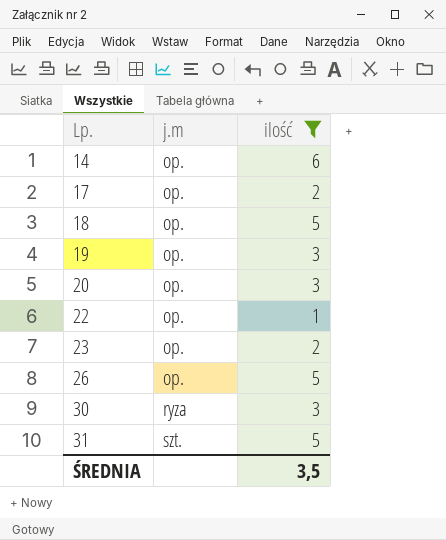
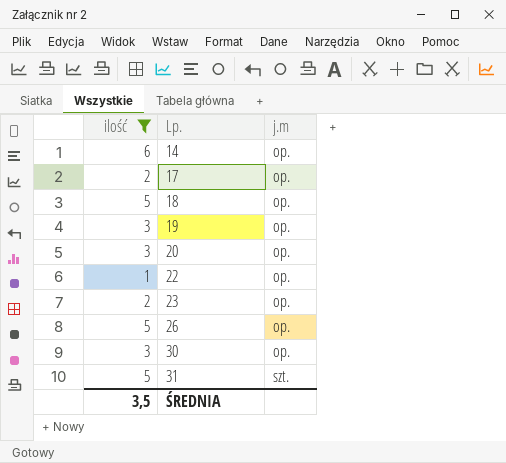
column ilość | position: 3 -> 1
30 | j.m: ryza -> op.

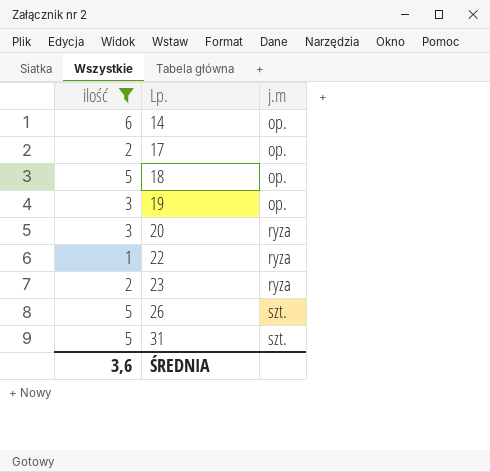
row 30: 3 | op. -> none
20 | j.m: op. -> ryza
22 | j.m: op. -> ryza
23 | j.m: op. -> ryza
26 | j.m: op. -> szt.
ŚREDNIA | ilość: 3,5 -> 3,6

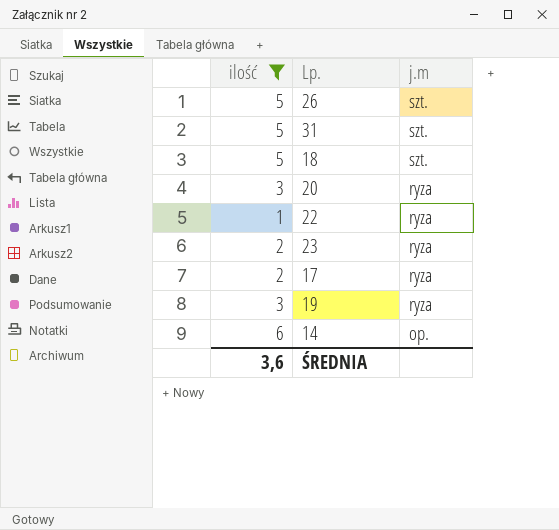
row order: Lp. ascending -> j.m descending
18 | j.m: op. -> szt.
17 | j.m: op. -> ryza
19 | j.m: op. -> ryza

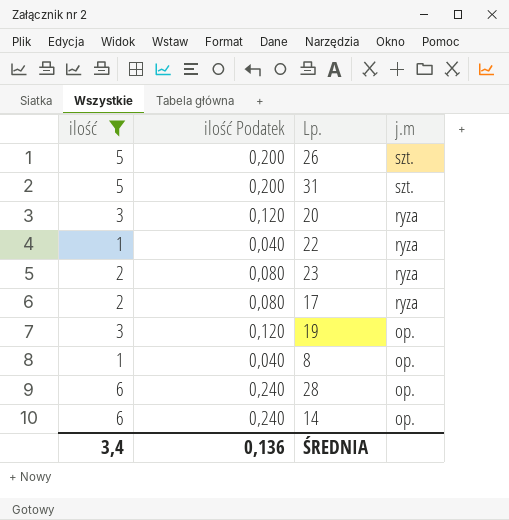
column ilość Podatek | formula: none -> [ilość] * 0,04
row 18: 5 | szt. -> none
19 | j.m: ryza -> op.
row 8: none -> 1 | 0,040 | op.
row 28: none -> 6 | 0,240 | op.
ŚREDNIA | ilość: 3,6 -> 3,4

